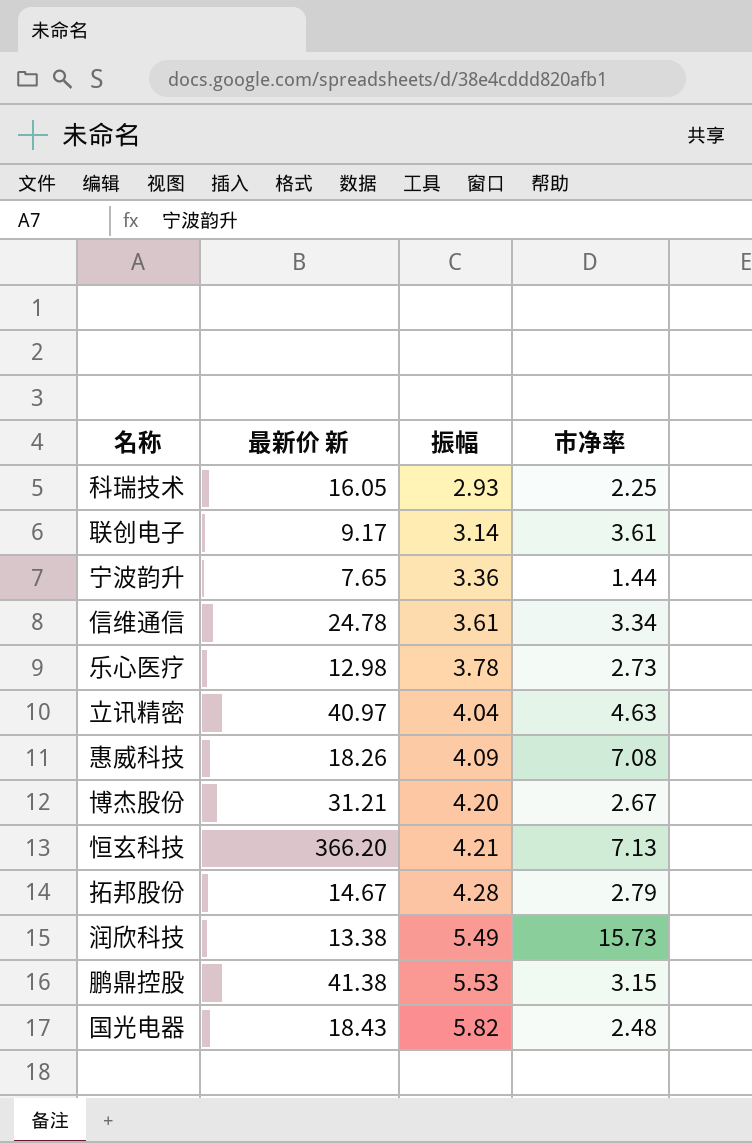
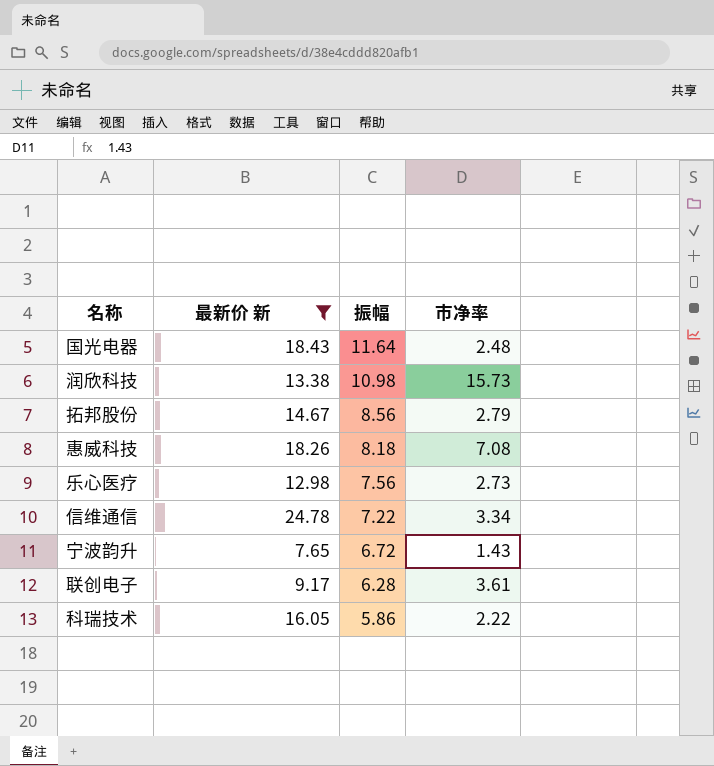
filter: none -> 最新价 新 <= 24.78
row order: 振幅 ascending -> 振幅 descending
国光电器 | 振幅: 5.82 -> 11.64
润欣科技 | 振幅: 5.49 -> 10.98
拓邦股份 | 振幅: 4.28 -> 8.56
惠威科技 | 振幅: 4.09 -> 8.18
乐心医疗 | 振幅: 3.78 -> 7.56
信维通信 | 振幅: 3.61 -> 7.22
宁波韵升 | 振幅: 3.36 -> 6.72
宁波韵升 | 市净率: 1.44 -> 1.43
联创电子 | 振幅: 3.14 -> 6.28
科瑞技术 | 振幅: 2.93 -> 5.86
科瑞技术 | 市净率: 2.25 -> 2.22

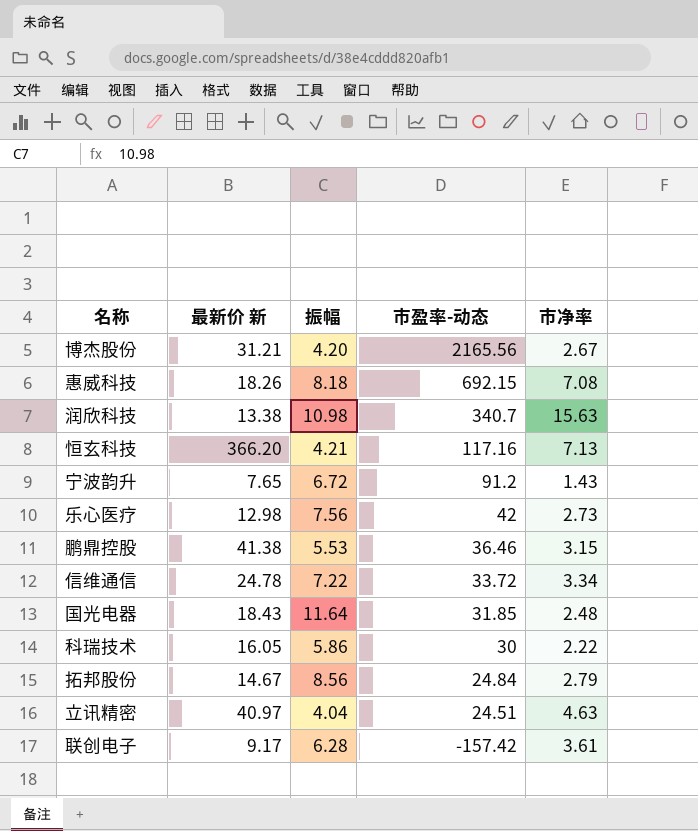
filter: 最新价 新 <= 24.78 -> none
row order: 振幅 descending -> 市盈率-动态 descending
column 市盈率-动态 | position: none -> 4
润欣科技 | 市净率: 15.73 -> 15.63

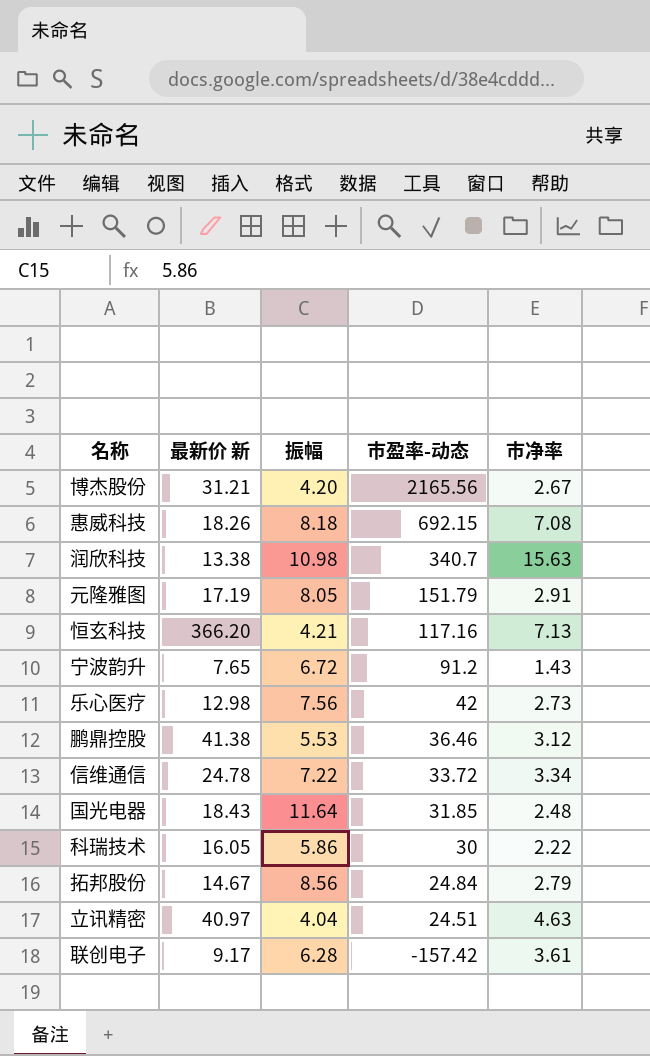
row 元隆雅图: none -> 17.19 | 8.05 | 151.79 | 2.91
鹏鼎控股 | 市净率: 3.15 -> 3.12

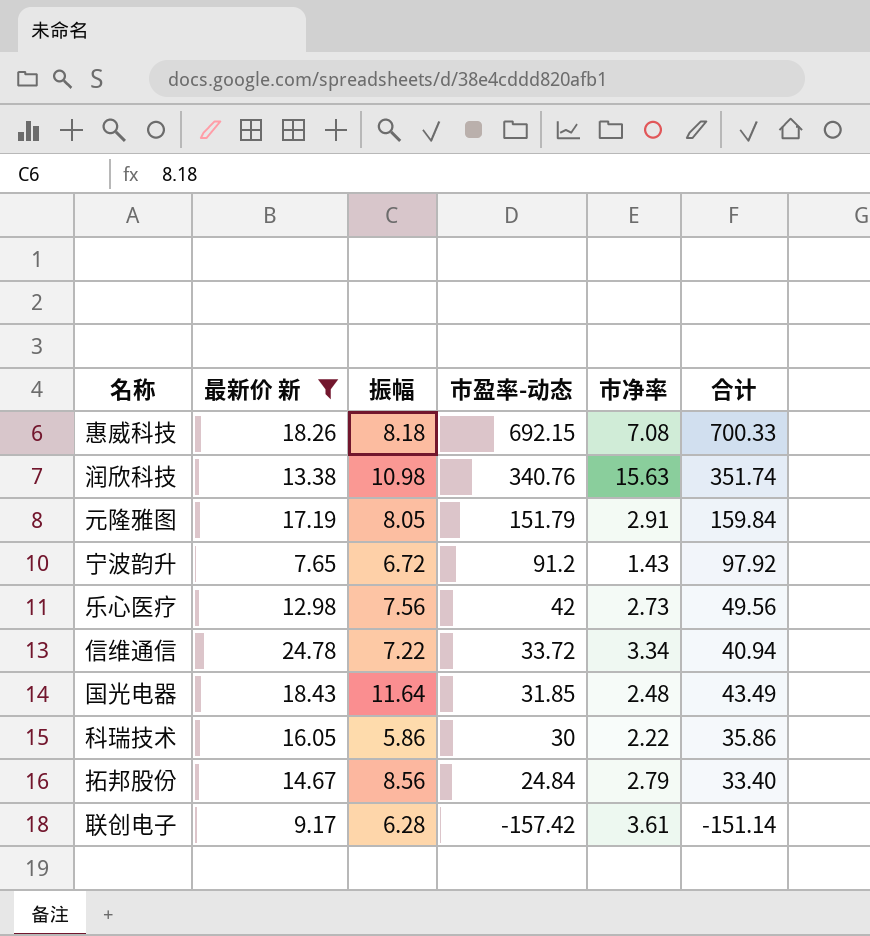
filter: none -> 最新价 新 <= 24.78
column 合计 | formula: none -> [振幅] + [市盈率-动态]
润欣科技 | 市盈率-动态: 340.7 -> 340.76

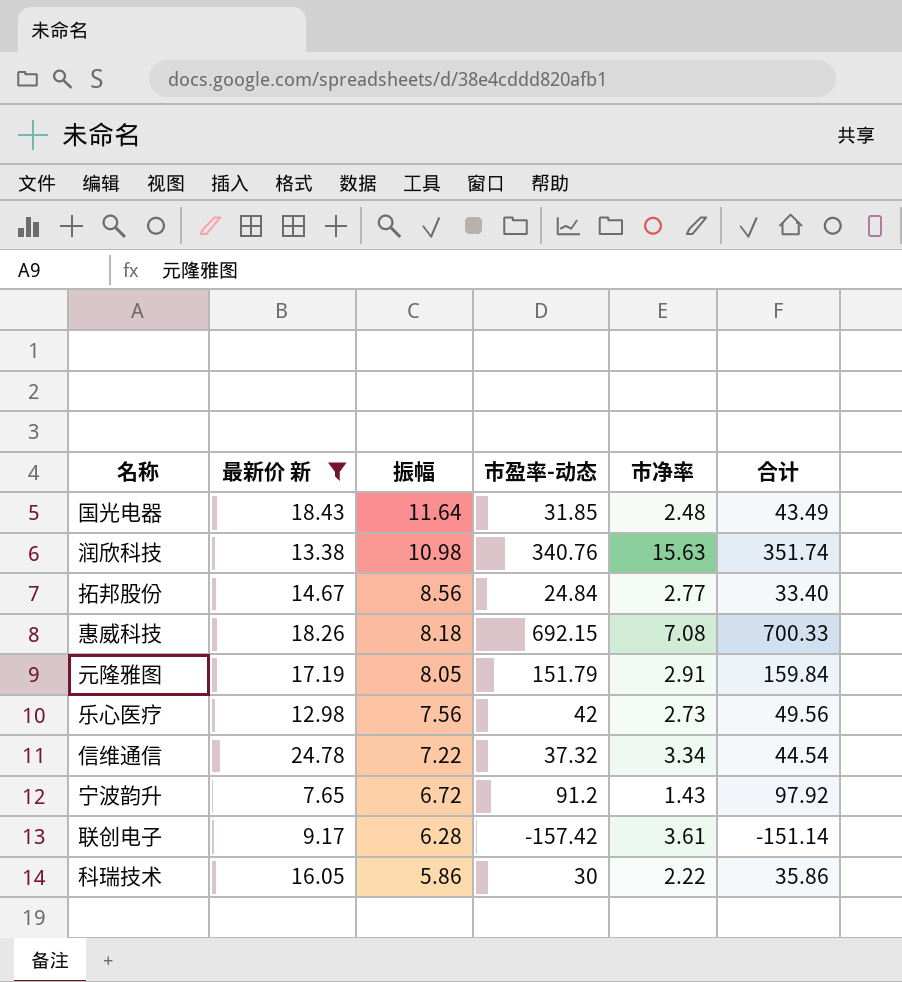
row order: 市盈率-动态 descending -> 振幅 descending
拓邦股份 | 市净率: 2.79 -> 2.77
信维通信 | 市盈率-动态: 33.72 -> 37.32
信维通信 | 合计: 40.94 -> 44.54

